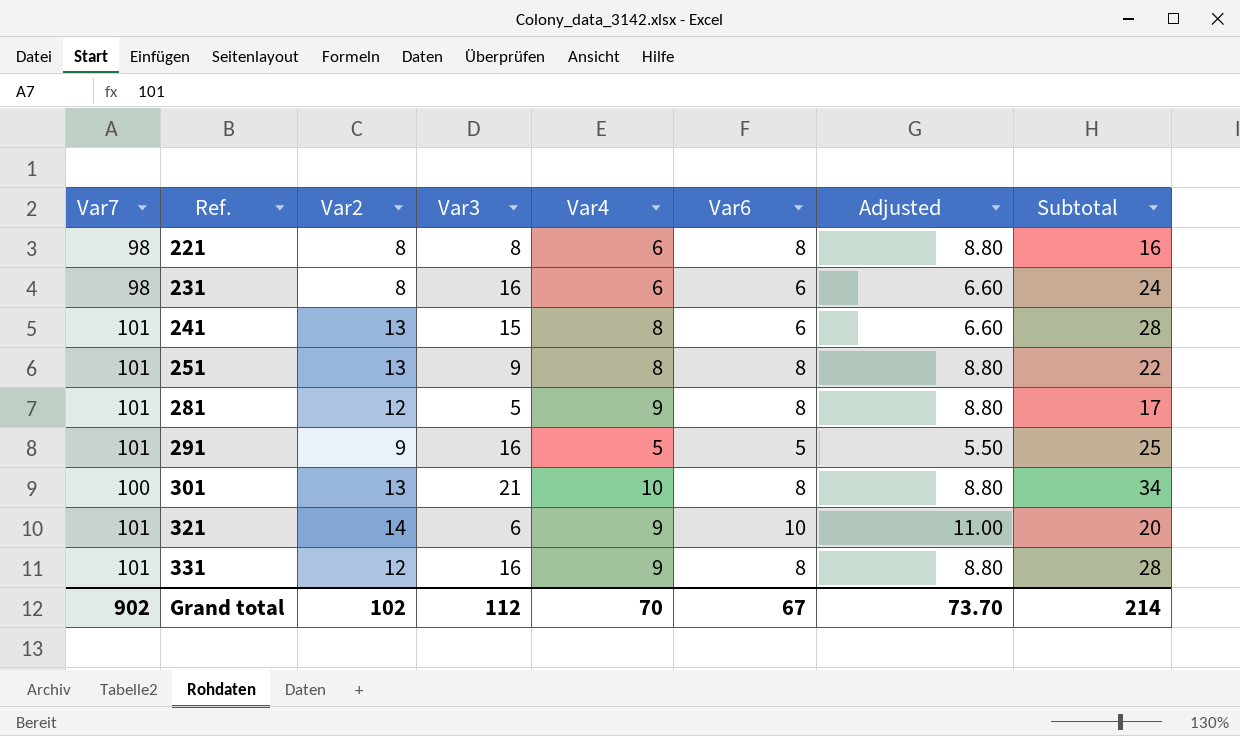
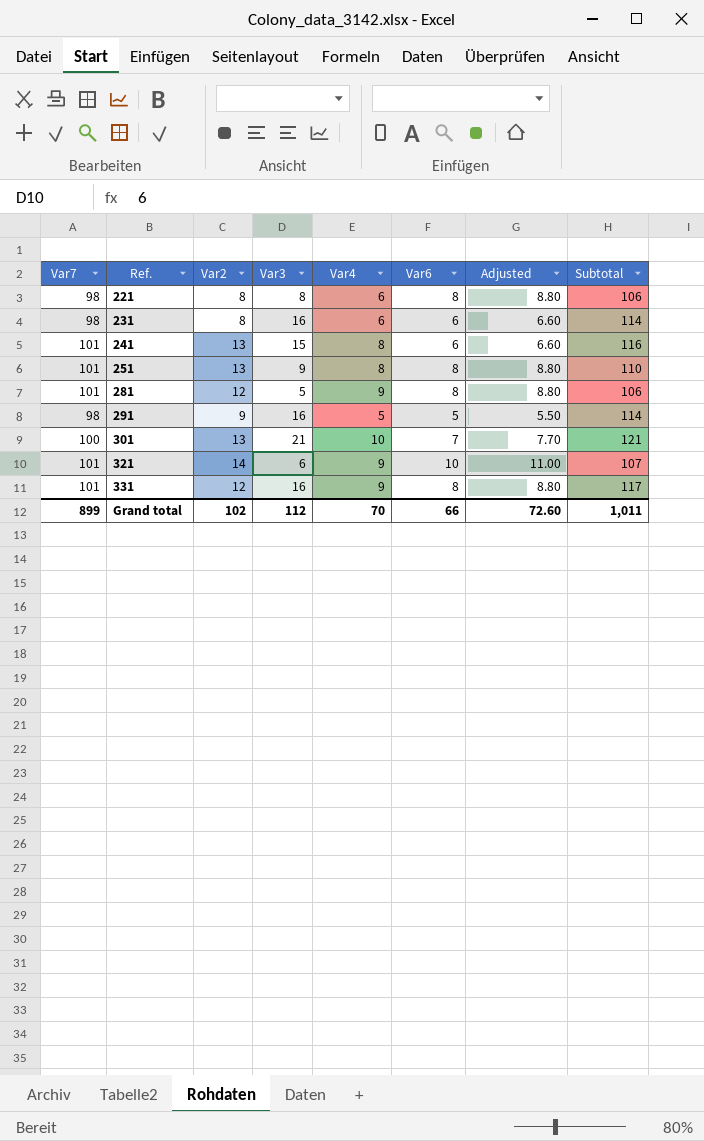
column Subtotal | formula: [Var2] + [Var3] -> [Var7] + [Var3]
291 | Var7: 101 -> 98
301 | Var6: 8 -> 7
301 | Adjusted: 8.80 -> 7.70
Grand total | Var7: 902 -> 899
Grand total | Var6: 67 -> 66
Grand total | Adjusted: 73.70 -> 72.60
Grand total | Subtotal: 214 -> 1,011

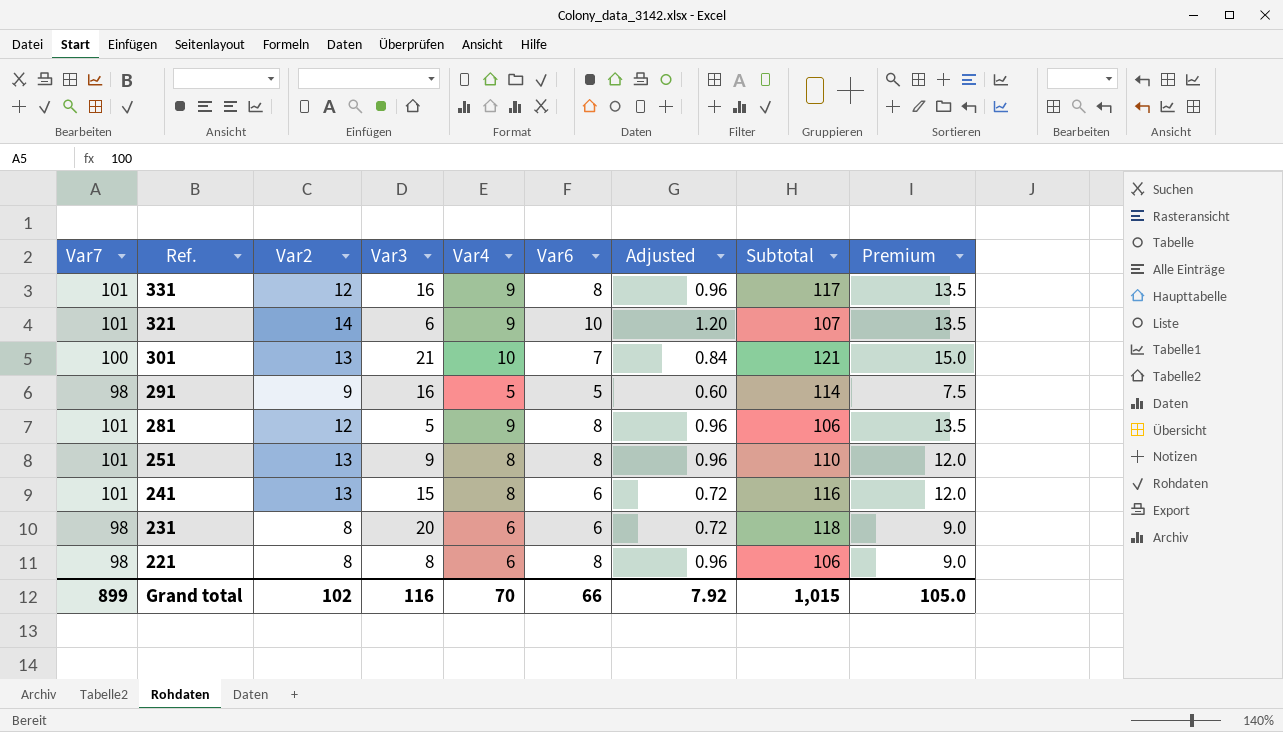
row order: Ref. ascending -> Ref. descending
column Adjusted | formula: [Var6] * 1.1 -> [Var6] * 0.12
column Premium | formula: none -> [Var4] * 1.5
231 | Var3: 16 -> 20
231 | Subtotal: 114 -> 118
Grand total | Var3: 112 -> 116
Grand total | Adjusted: 72.60 -> 7.92
Grand total | Subtotal: 1,011 -> 1,015

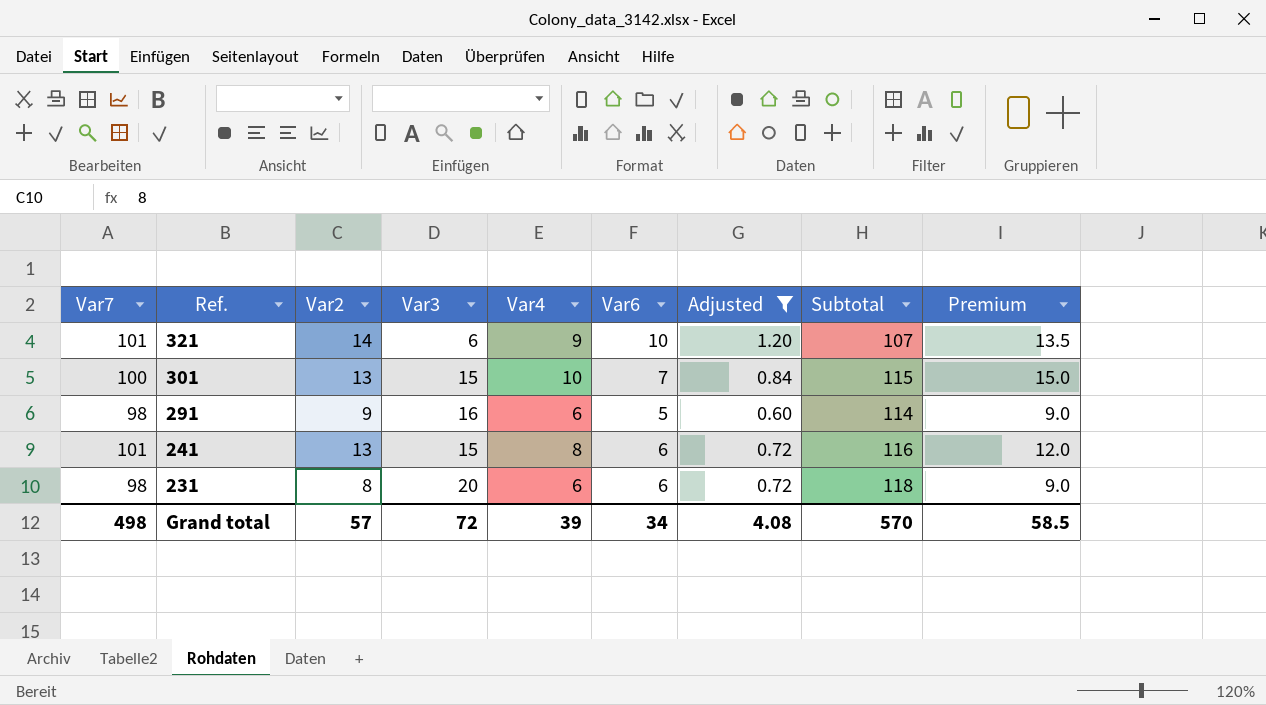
filter: none -> Adjusted != 0.96
301 | Var3: 21 -> 15
301 | Subtotal: 121 -> 115
291 | Var4: 5 -> 6
291 | Premium: 7.5 -> 9.0
Grand total | Var7: 899 -> 498
Grand total | Var2: 102 -> 57
Grand total | Var3: 116 -> 72
Grand total | Var4: 70 -> 39
Grand total | Var6: 66 -> 34
Grand total | Adjusted: 7.92 -> 4.08
Grand total | Subtotal: 1,015 -> 570
Grand total | Premium: 105.0 -> 58.5

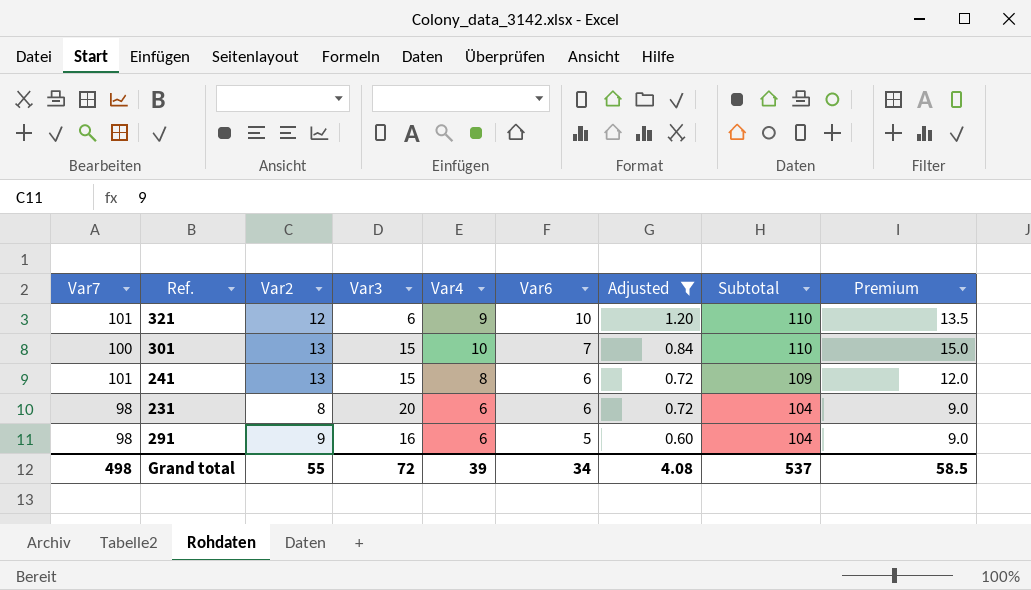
row order: Ref. descending -> Var6 descending
column Subtotal | formula: [Var7] + [Var3] -> [Var7] + [Var4]
321 | Var2: 14 -> 12
Grand total | Var2: 57 -> 55
Grand total | Subtotal: 570 -> 537

